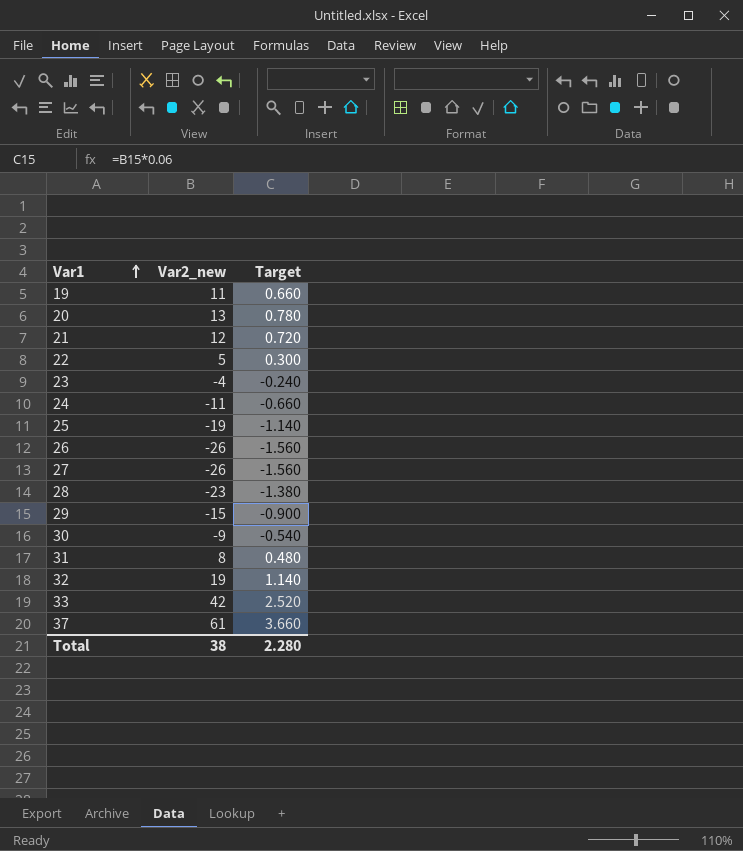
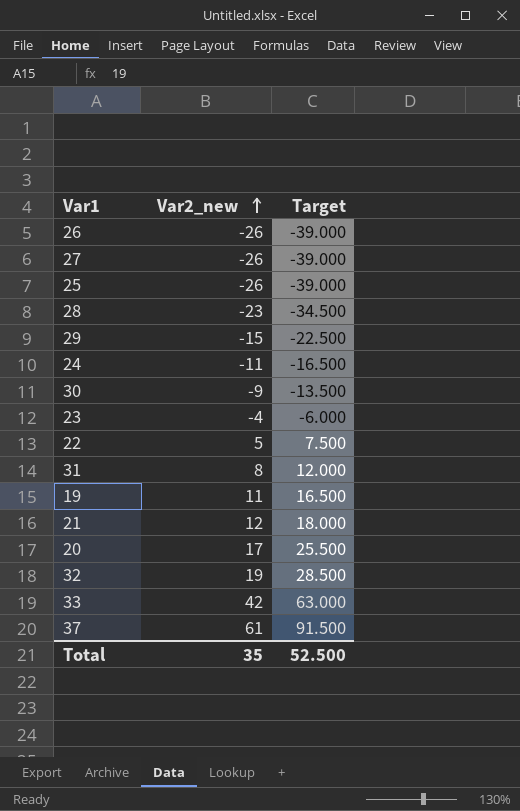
row order: Var1 ascending -> Var2_new ascending
column Target | formula: [Var2_new] * 0.06 -> [Var2_new] * 1.5
25 | Var2_new: -19 -> -26
20 | Var2_new: 13 -> 17
Total | Var2_new: 38 -> 35
Total | Target: 2.280 -> 52.500

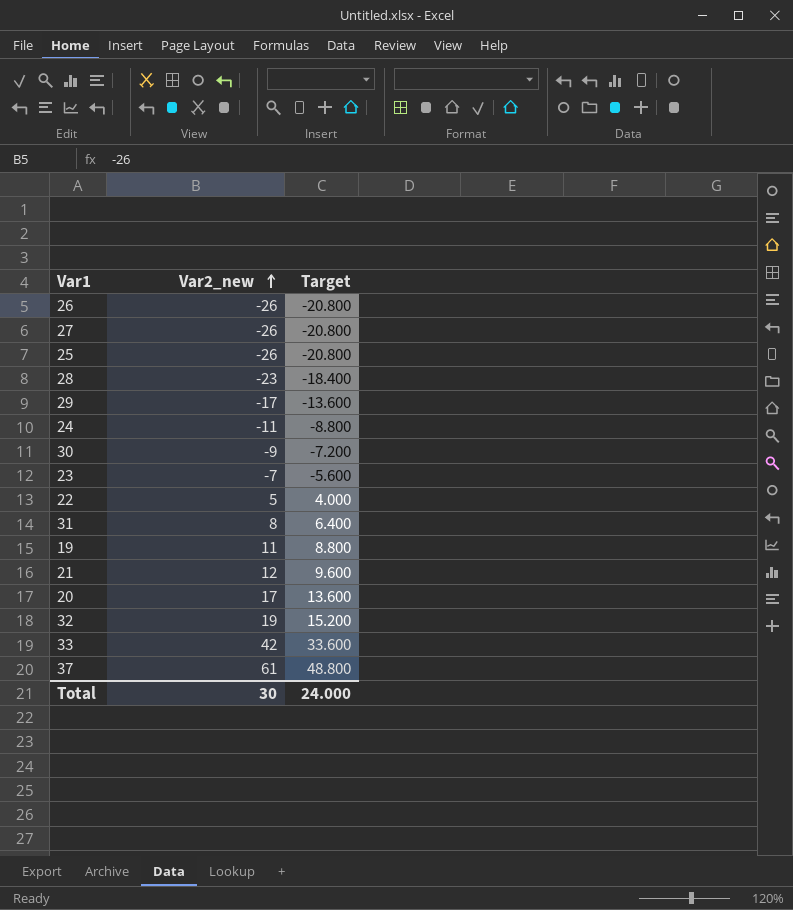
column Target | formula: [Var2_new] * 1.5 -> [Var2_new] * 0.8
29 | Var2_new: -15 -> -17
23 | Var2_new: -4 -> -7
Total | Var2_new: 35 -> 30
Total | Target: 52.500 -> 24.000

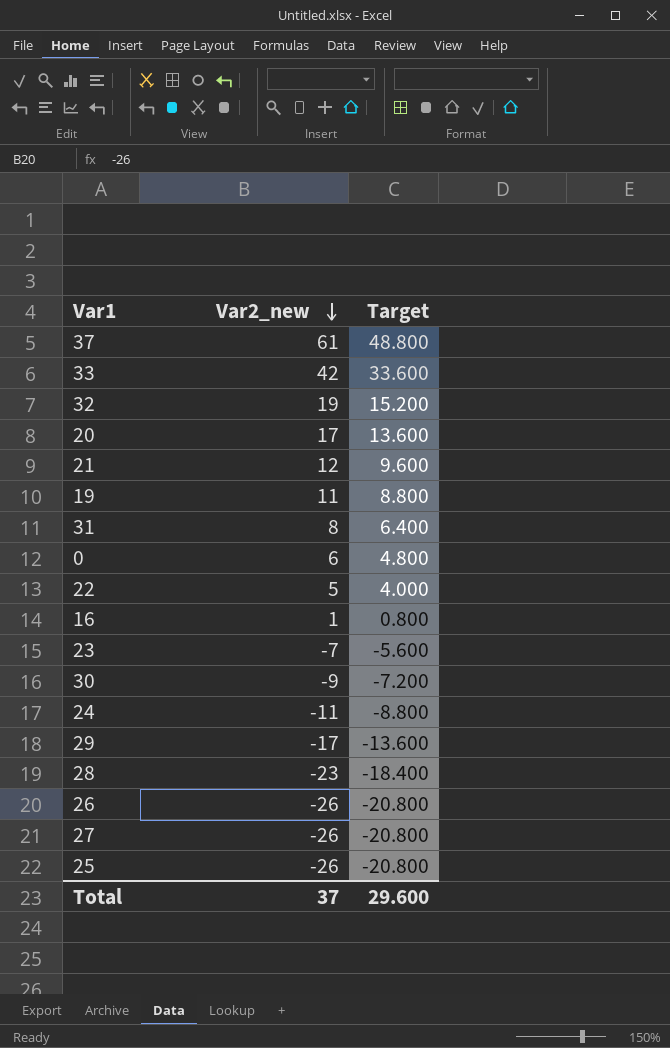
row order: Var2_new ascending -> Var2_new descending
row 0: none -> 6 | 4.800
row 16: none -> 1 | 0.800
Total | Var2_new: 30 -> 37
Total | Target: 24.000 -> 29.600

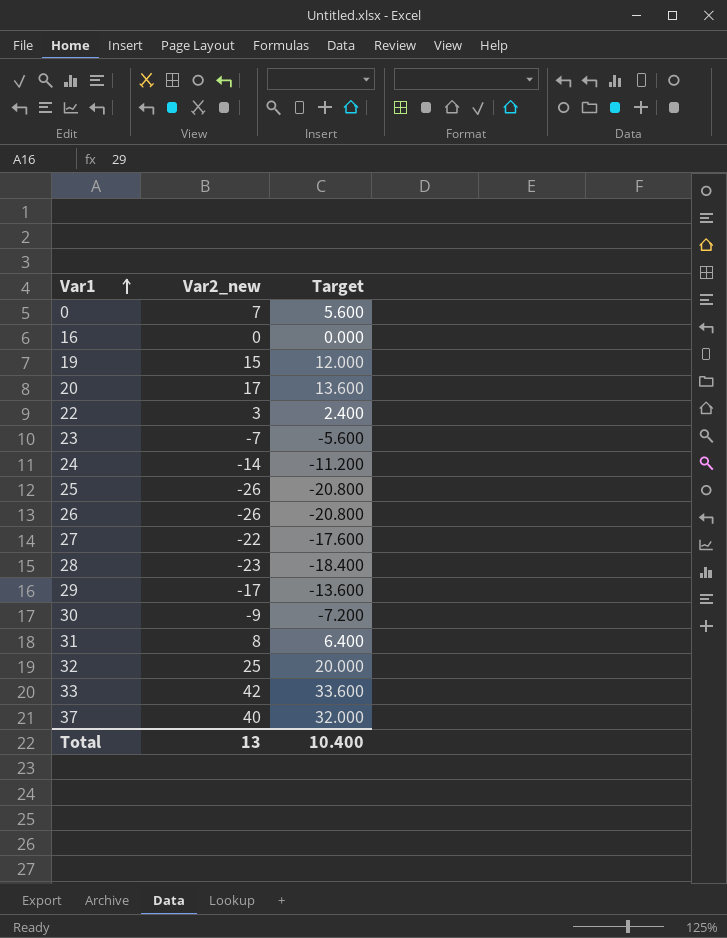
row order: Var2_new descending -> Var1 ascending
row 21: 12 | 9.600 -> none
0 | Var2_new: 6 -> 7
0 | Target: 4.800 -> 5.600
16 | Var2_new: 1 -> 0
16 | Target: 0.800 -> 0.000
19 | Var2_new: 11 -> 15
19 | Target: 8.800 -> 12.000
22 | Var2_new: 5 -> 3
22 | Target: 4.000 -> 2.400
24 | Var2_new: -11 -> -14
24 | Target: -8.800 -> -11.200
27 | Var2_new: -26 -> -22
27 | Target: -20.800 -> -17.600
32 | Var2_new: 19 -> 25
32 | Target: 15.200 -> 20.000
37 | Var2_new: 61 -> 40
37 | Target: 48.800 -> 32.000
Total | Var2_new: 37 -> 13
Total | Target: 29.600 -> 10.400

